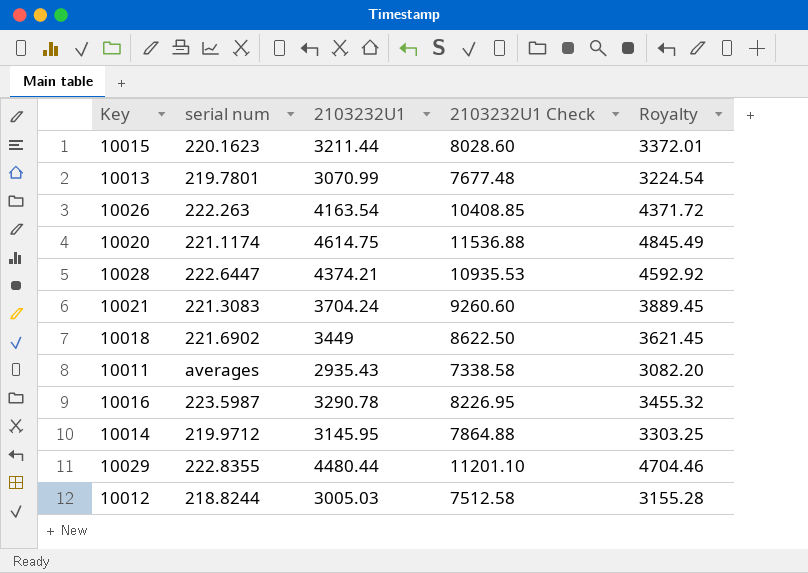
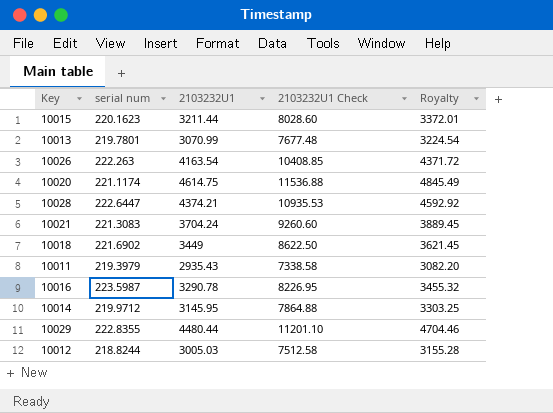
10011 | serial num: averages -> 219.3979

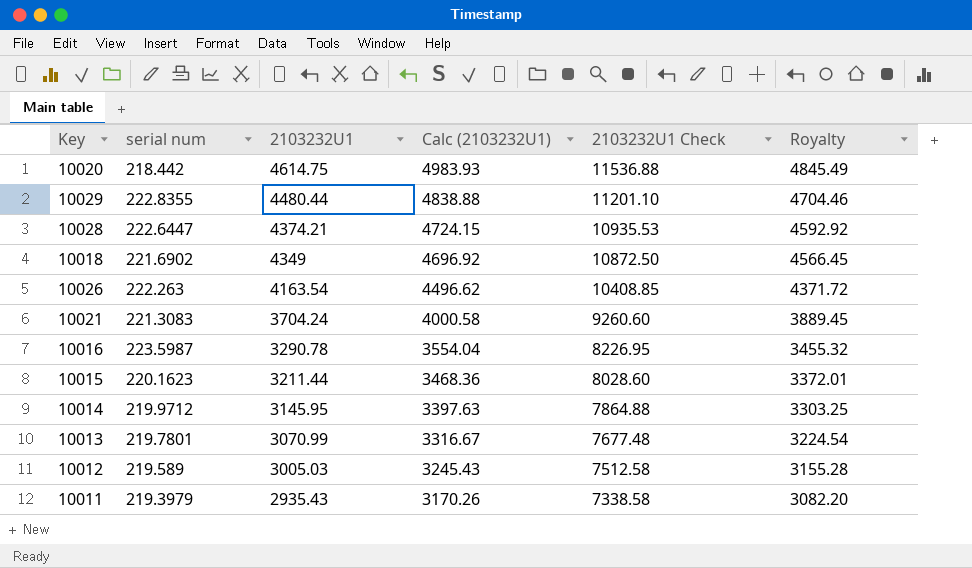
row order: none -> 2103232U1 descending
column Calc (2103232U1) | formula: none -> [2103232U1] * 1.08
10020 | serial num: 221.1174 -> 218.442
10018 | 2103232U1: 3449 -> 4349
10018 | 2103232U1 Check: 8622.50 -> 10872.50
10018 | Royalty: 3621.45 -> 4566.45
10012 | serial num: 218.8244 -> 219.589

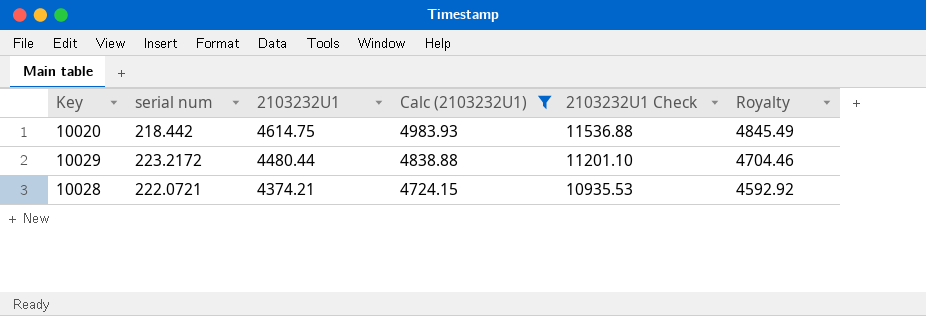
filter: none -> Calc (2103232U1) >= 4724.15
10029 | serial num: 222.8355 -> 223.2172
10028 | serial num: 222.6447 -> 222.0721

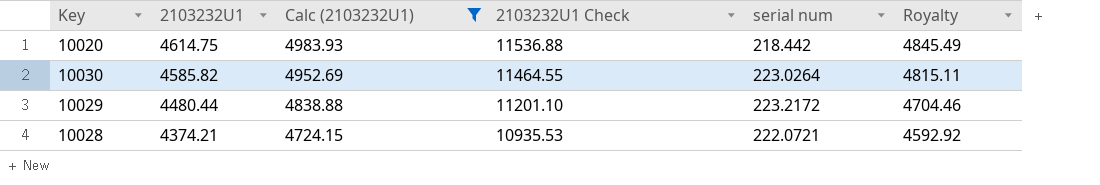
column serial num | position: 2 -> 5
row 10030: none -> 4585.82 | 4952.69 | 11464.55 | 223.0264 | 4815.11

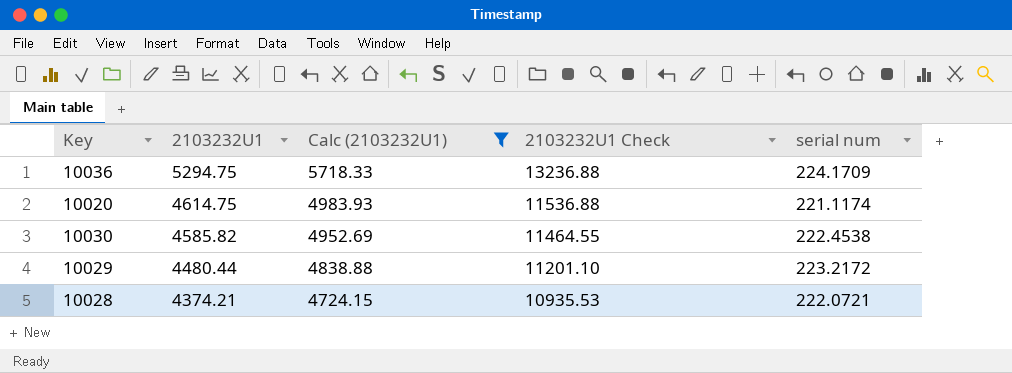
column Royalty | formula: [2103232U1] * 1.05 -> none
row 10036: none -> 5294.75 | 5718.33 | 13236.88 | 224.1709
10020 | serial num: 218.442 -> 221.1174
10030 | serial num: 223.0264 -> 222.4538

